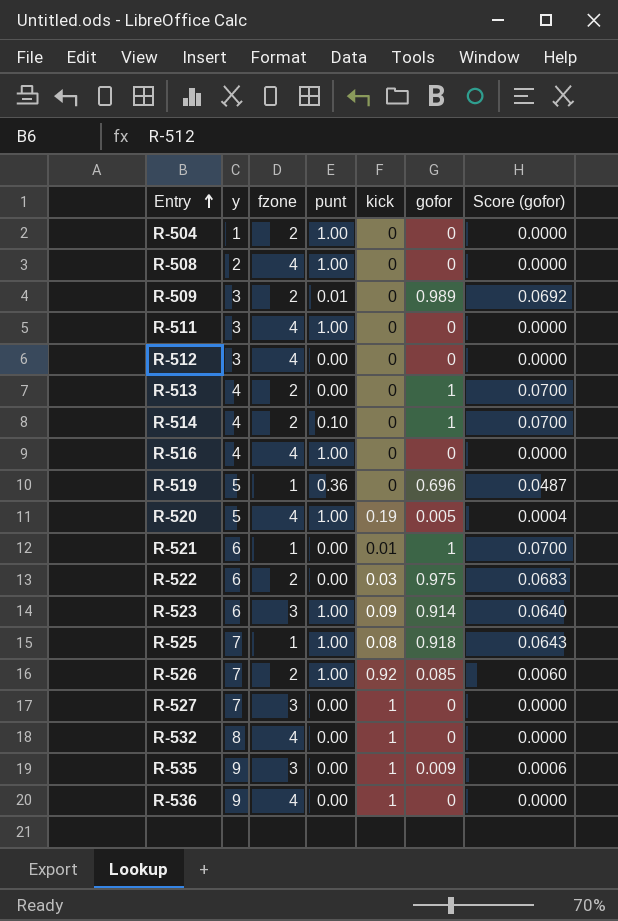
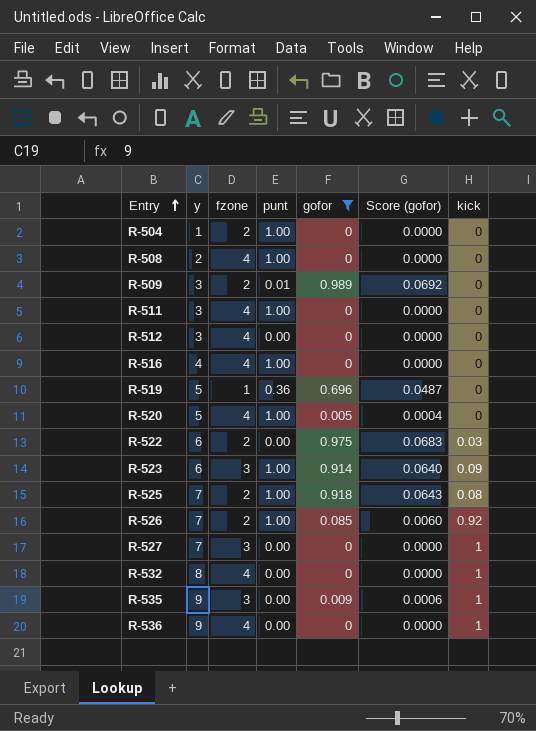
filter: none -> gofor != 1
column kick | position: 5 -> 7
R-520 | kick: 0.19 -> 0
R-525 | fzone: 1 -> 2

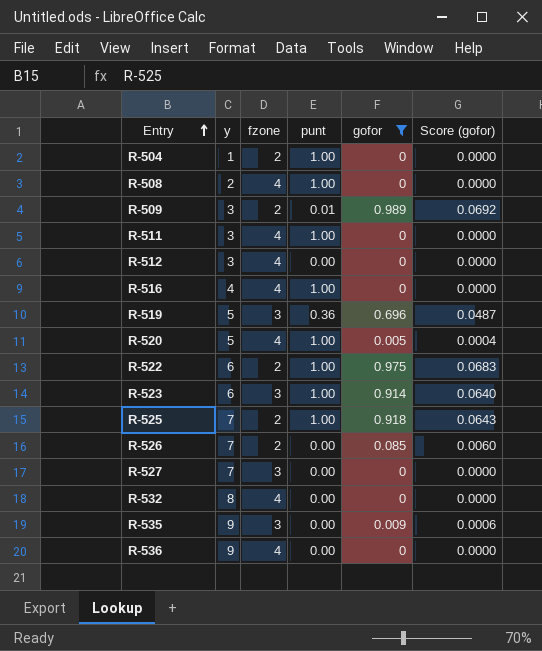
column kick | position: 7 -> none
R-519 | fzone: 1 -> 3
R-522 | punt: 0.00 -> 1.00
R-526 | punt: 1.00 -> 0.00

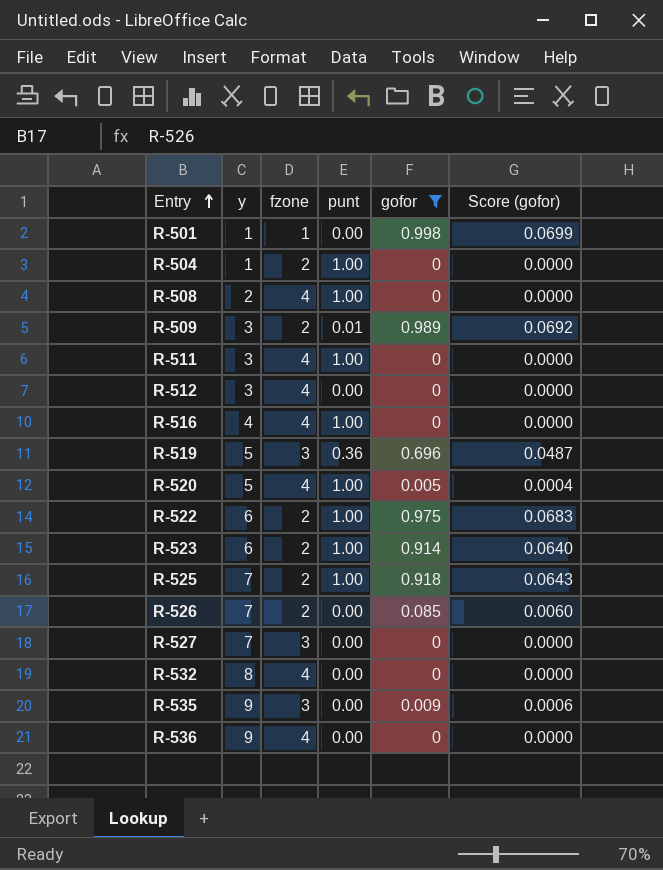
row R-501: none -> 1 | 1 | 0.00 | 0.998 | 0.0699
R-523 | fzone: 3 -> 2

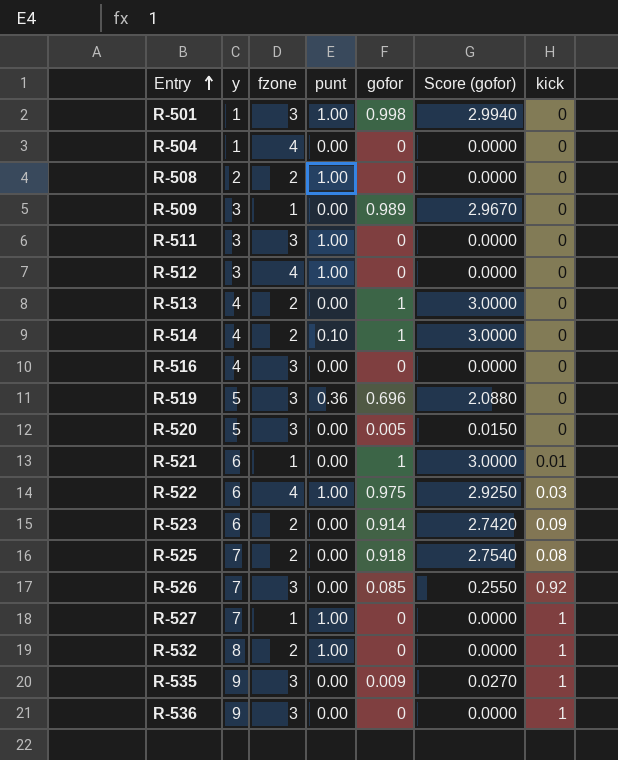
filter: gofor != 1 -> none
column Score (gofor) | formula: [gofor] * 0.07 -> [gofor] * 3
column kick | position: none -> 7
R-501 | fzone: 1 -> 3
R-501 | punt: 0.00 -> 1.00
R-504 | fzone: 2 -> 4
R-504 | punt: 1.00 -> 0.00
R-508 | fzone: 4 -> 2
R-509 | fzone: 2 -> 1
R-509 | punt: 0.01 -> 0.00
R-511 | fzone: 4 -> 3
R-512 | punt: 0.00 -> 1.00
R-516 | fzone: 4 -> 3
R-516 | punt: 1.00 -> 0.00
R-520 | fzone: 4 -> 3
R-520 | punt: 1.00 -> 0.00
R-522 | fzone: 2 -> 4
R-523 | punt: 1.00 -> 0.00
R-525 | punt: 1.00 -> 0.00
R-526 | fzone: 2 -> 3
R-527 | fzone: 3 -> 1
R-527 | punt: 0.00 -> 1.00
R-532 | fzone: 4 -> 2
R-532 | punt: 0.00 -> 1.00
R-536 | fzone: 4 -> 3

